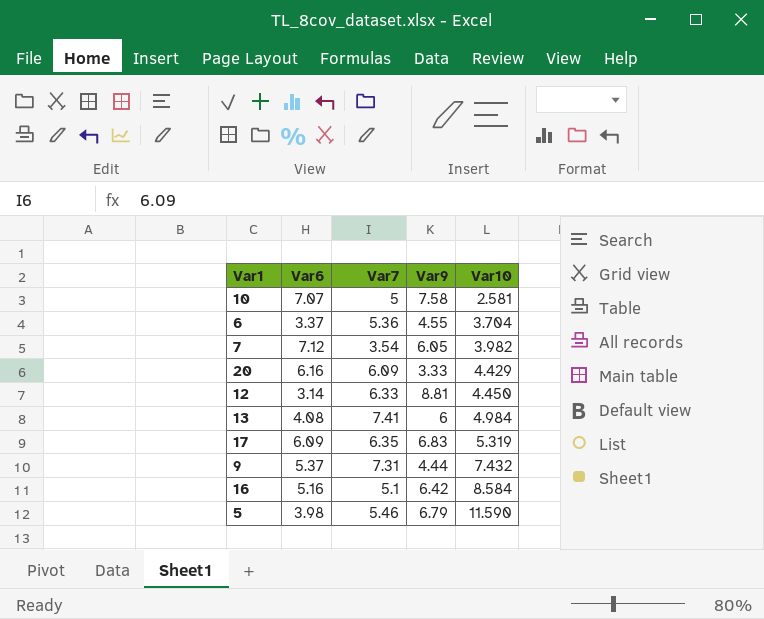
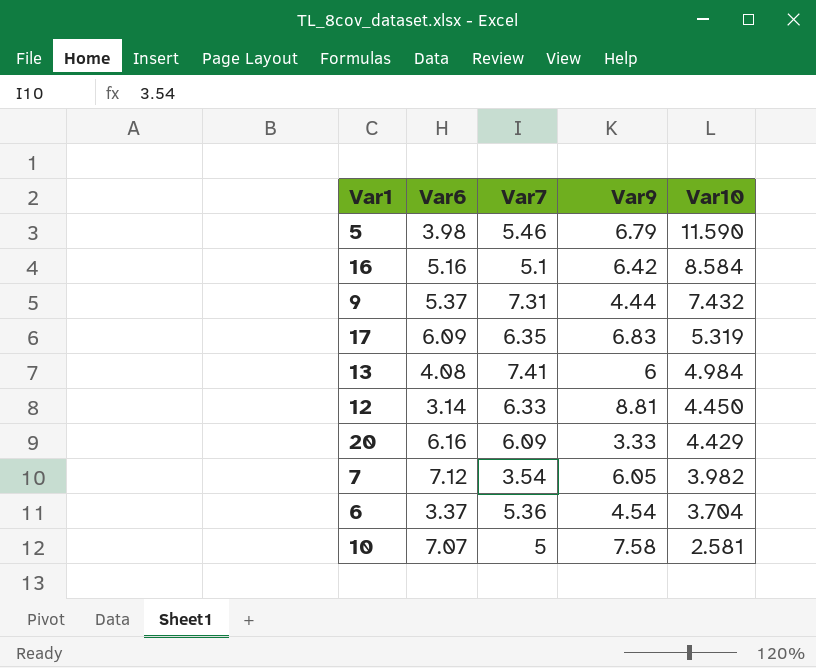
row order: Var10 ascending -> Var10 descending
6 | Var9: 4.55 -> 4.54

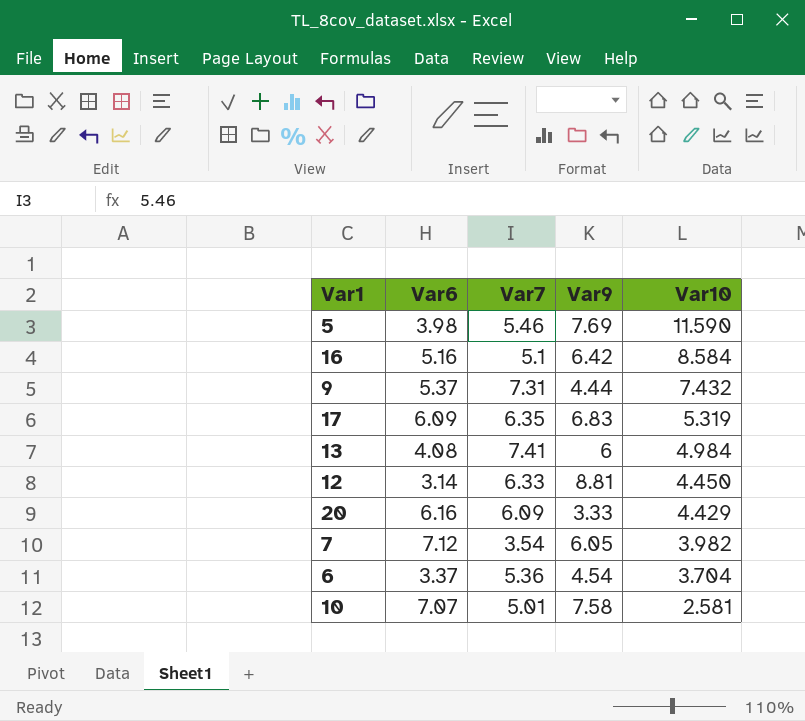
5 | Var9: 6.79 -> 7.69
10 | Var7: 5 -> 5.01

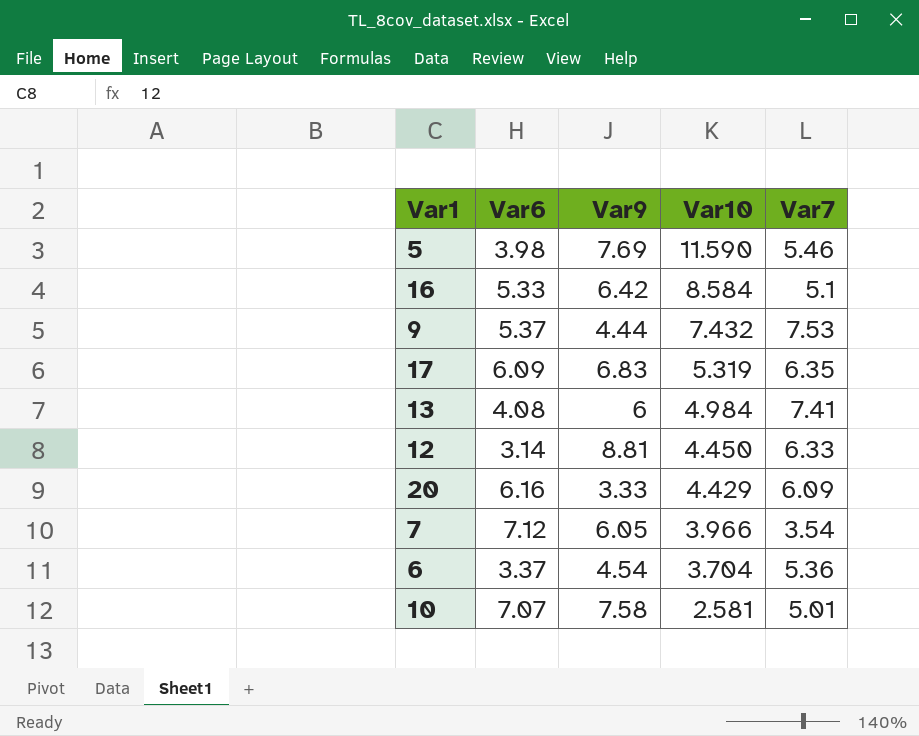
column Var7 | position: 3 -> 5
16 | Var6: 5.16 -> 5.33
9 | Var7: 7.31 -> 7.53
7 | Var10: 3.982 -> 3.966

